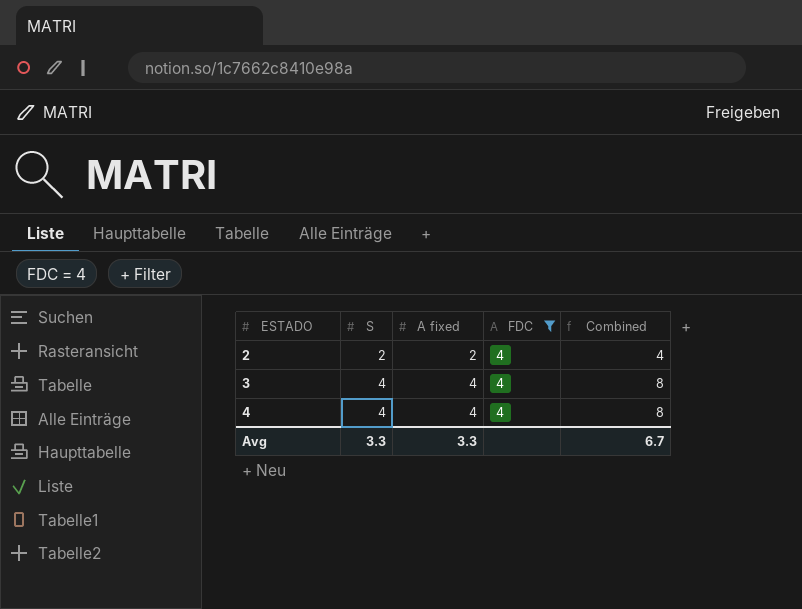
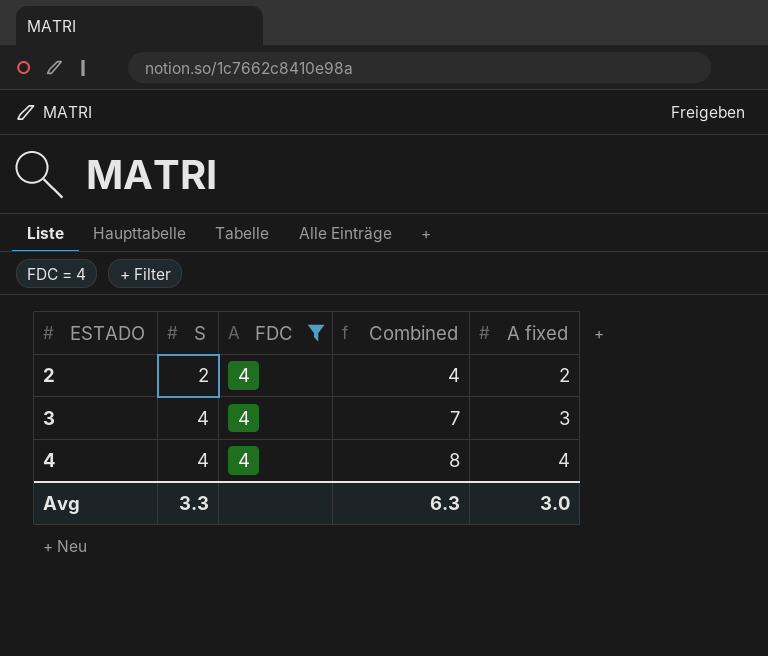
column A fixed | position: 3 -> 5
3 | Combined: 8 -> 7
3 | A fixed: 4 -> 3
Avg | Combined: 6.7 -> 6.3
Avg | A fixed: 3.3 -> 3.0

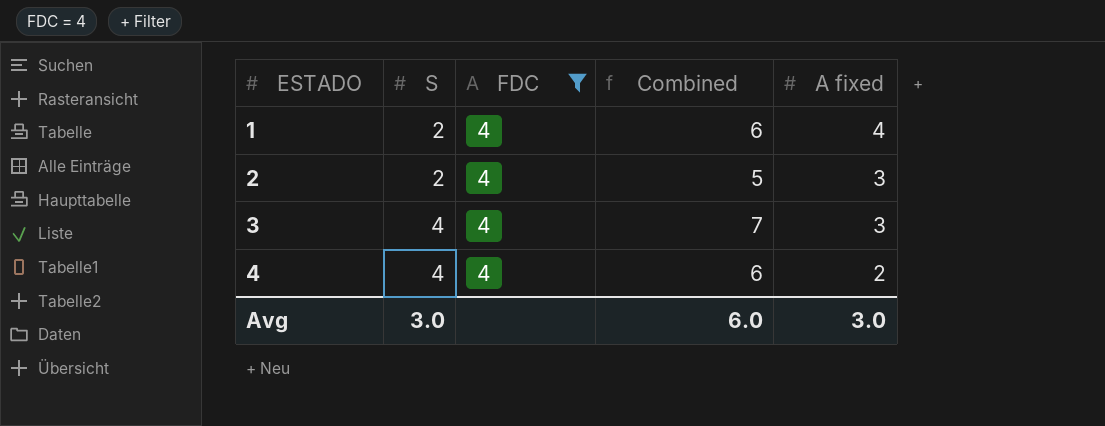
row 1: none -> 2 | 4 | 6 | 4
2 | Combined: 4 -> 5
2 | A fixed: 2 -> 3
4 | Combined: 8 -> 6
4 | A fixed: 4 -> 2
Avg | S: 3.3 -> 3.0
Avg | Combined: 6.3 -> 6.0

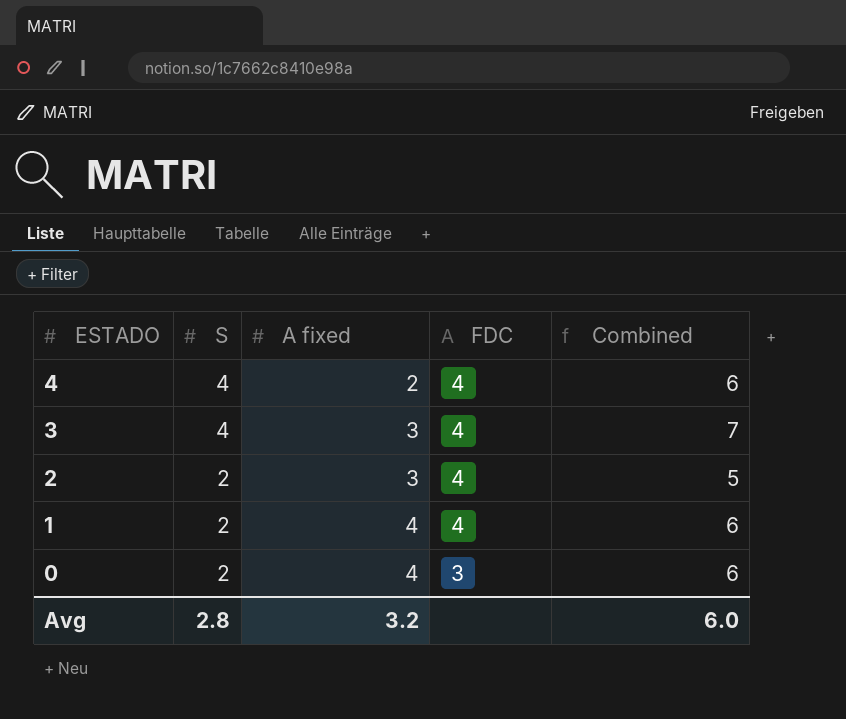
filter: FDC = 4 -> none
row order: ESTADO ascending -> ESTADO descending
column A fixed | position: 5 -> 3
Avg | S: 3.0 -> 2.8
Avg | A fixed: 3.0 -> 3.2

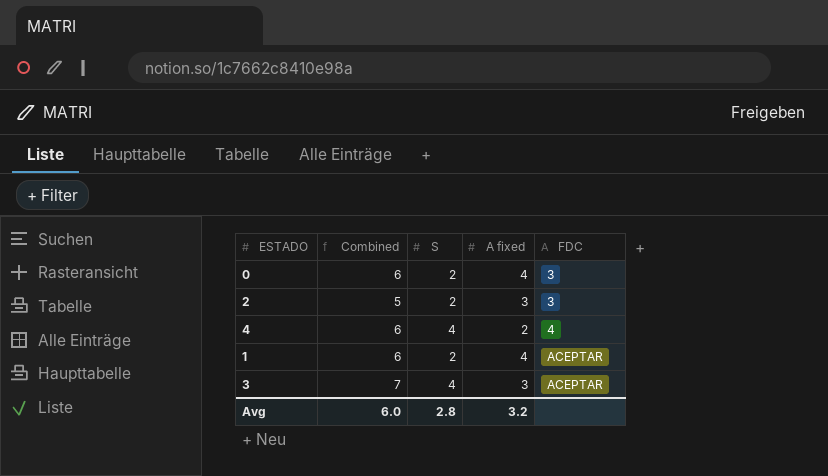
row order: ESTADO descending -> FDC ascending
column Combined | position: 5 -> 2
2 | FDC: 4 -> 3
1 | FDC: 4 -> ACEPTAR
3 | FDC: 4 -> ACEPTAR

